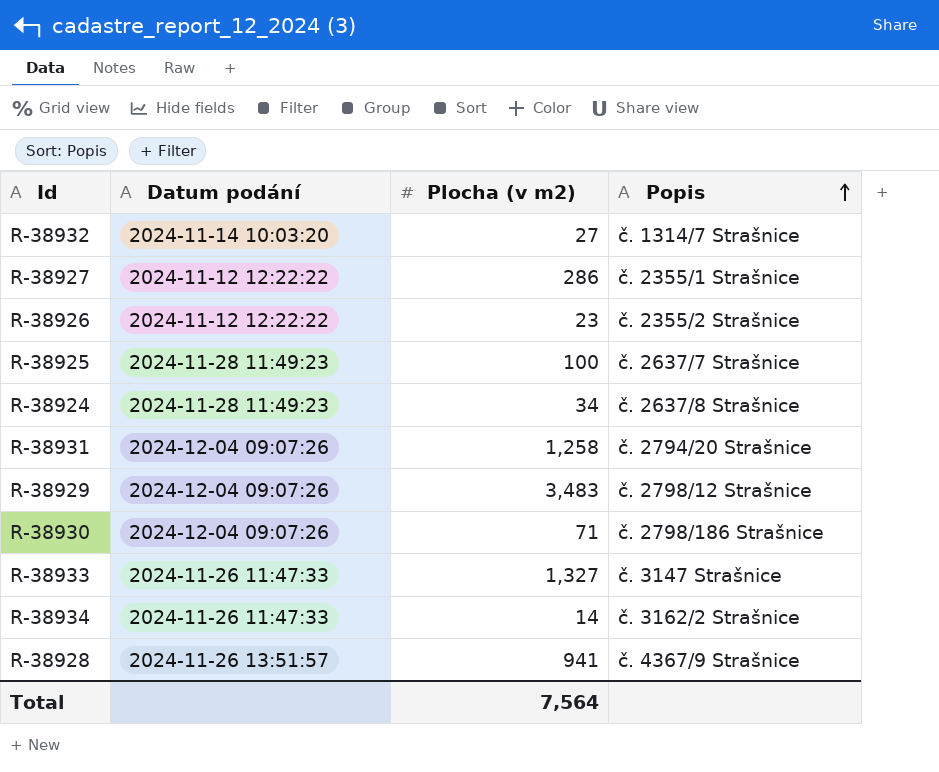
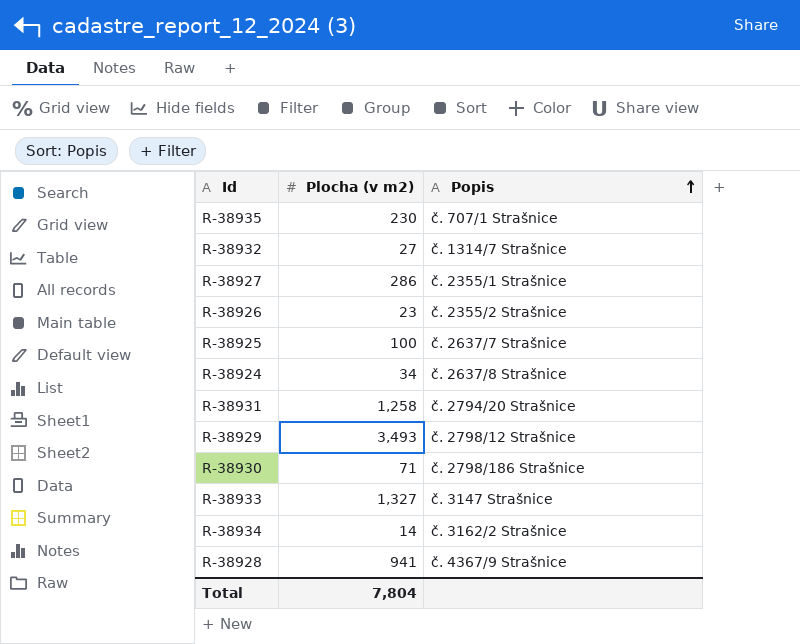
column Datum podání | position: 2 -> none
row R-38935: none -> 230 | č. 707/1 Strašnice
R-38929 | Plocha (v m2): 3,483 -> 3,493
Total | Plocha (v m2): 7,564 -> 7,804

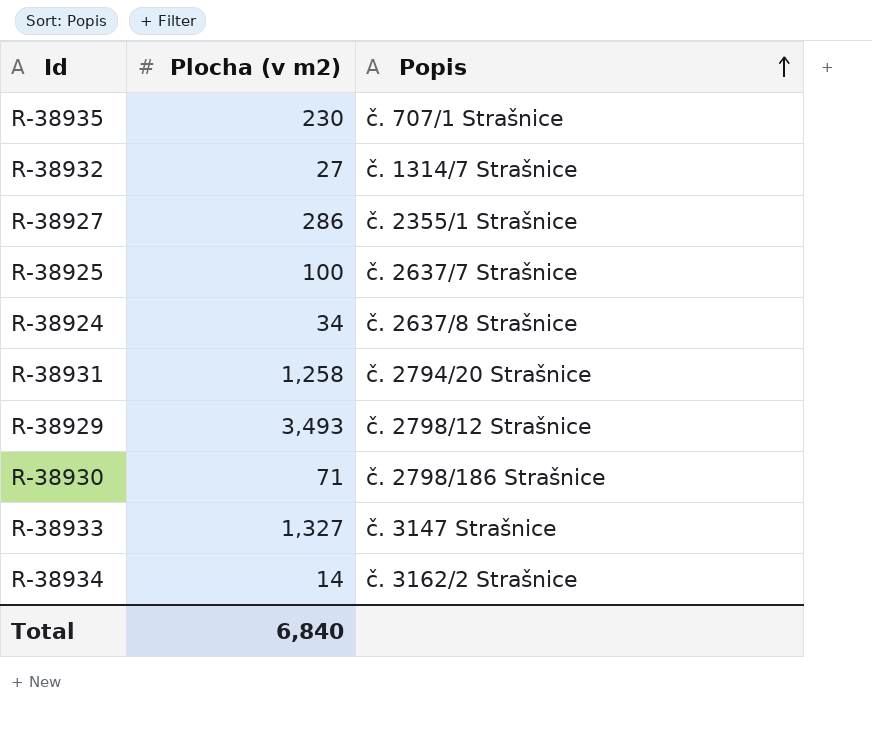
row R-38926: 23 | č. 2355/2 Strašnice -> none
row R-38928: 941 | č. 4367/9 Strašnice -> none
Total | Plocha (v m2): 7,804 -> 6,840

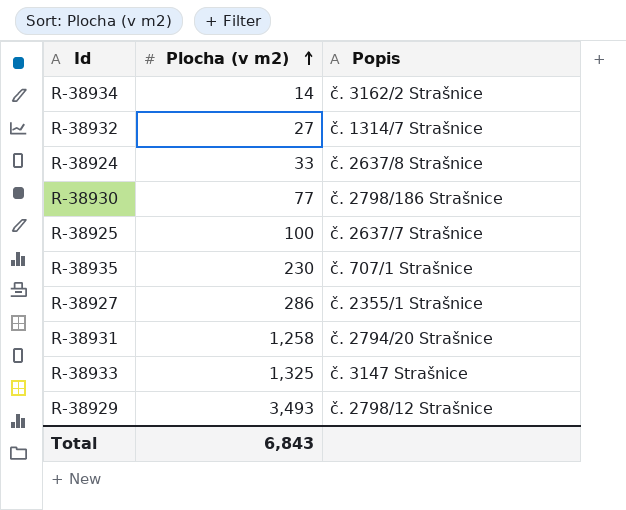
row order: Popis ascending -> Plocha (v m2) ascending
R-38924 | Plocha (v m2): 34 -> 33
R-38930 | Plocha (v m2): 71 -> 77
R-38933 | Plocha (v m2): 1,327 -> 1,325
Total | Plocha (v m2): 6,840 -> 6,843

